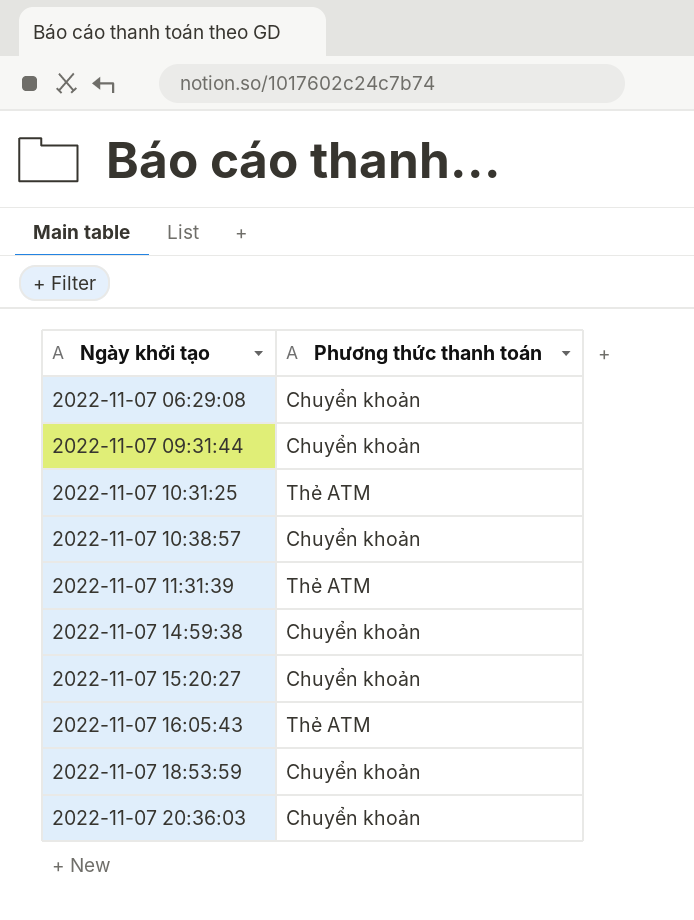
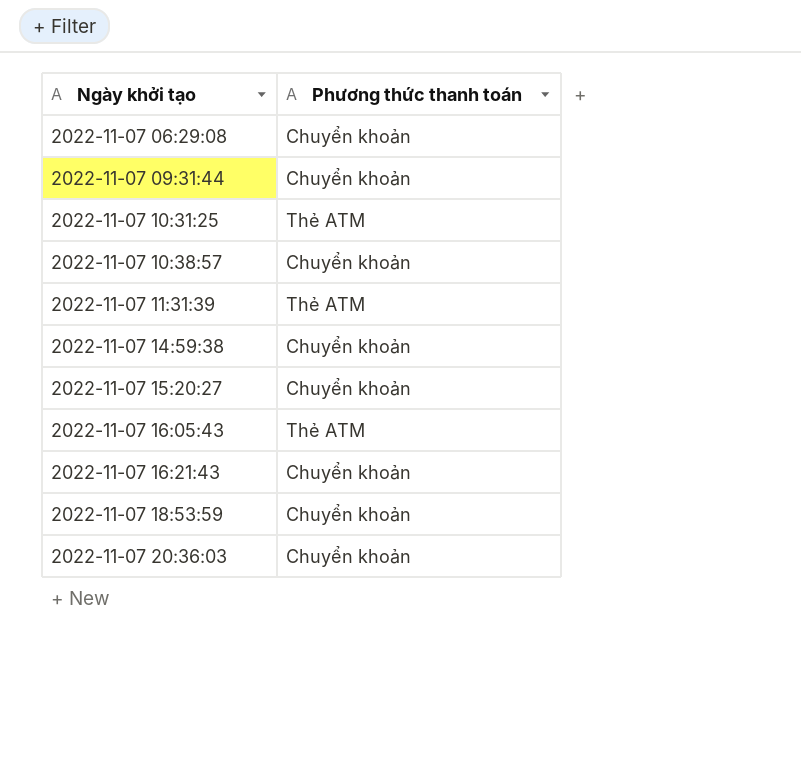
row 2022-11-07 16:21:43: none -> Chuyển khoản

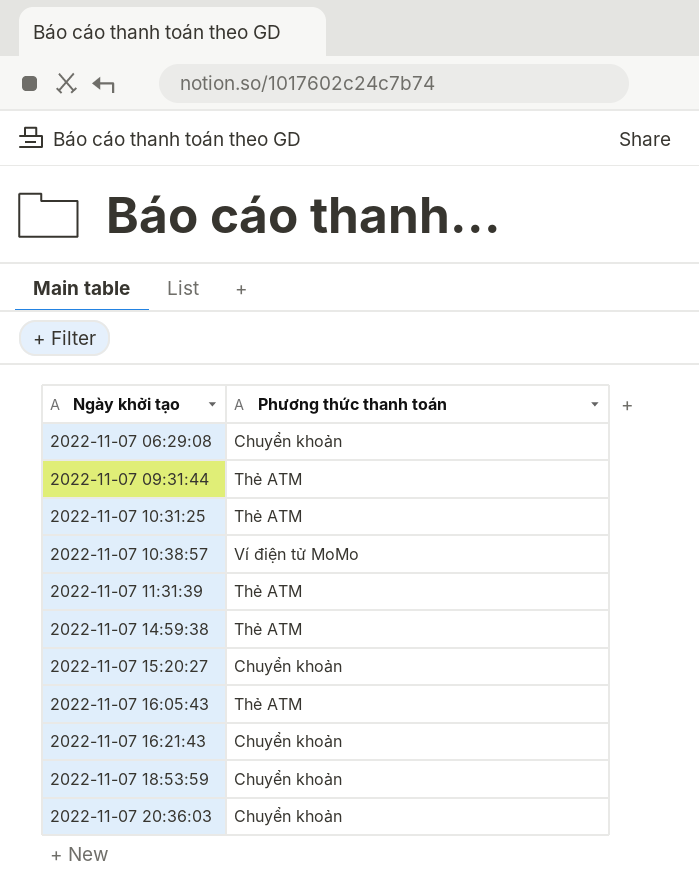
2022-11-07 09:31:44 | Phương thức thanh toán: Chuyển khoản -> Thẻ ATM
2022-11-07 10:38:57 | Phương thức thanh toán: Chuyển khoản -> Ví điện tử MoMo
2022-11-07 14:59:38 | Phương thức thanh toán: Chuyển khoản -> Thẻ ATM

